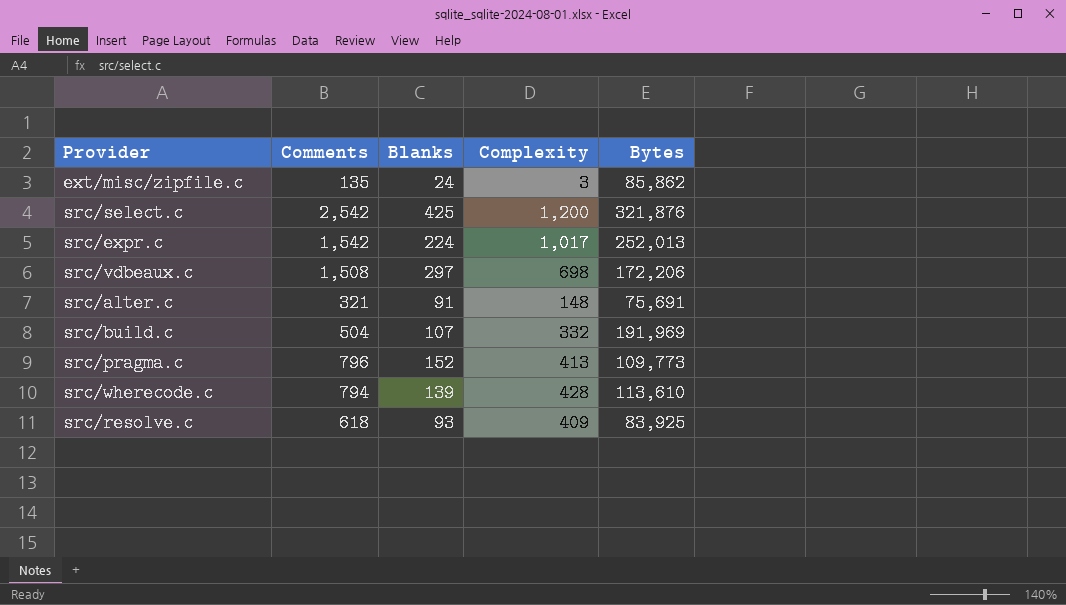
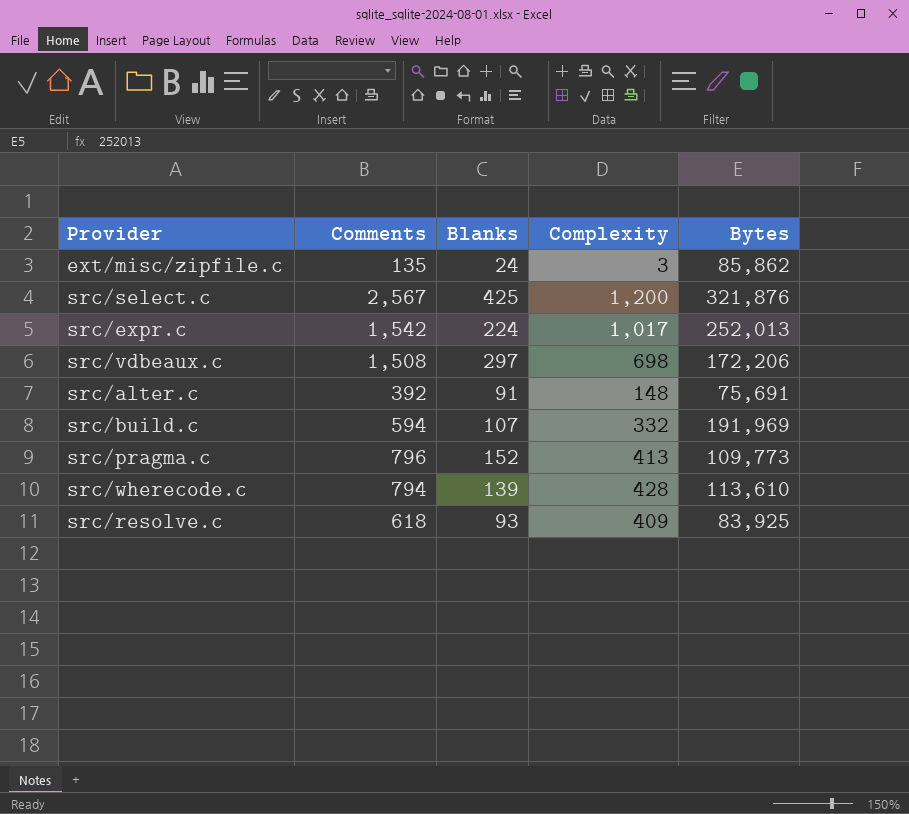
src/select.c | Comments: 2,542 -> 2,567
src/alter.c | Comments: 321 -> 392
src/build.c | Comments: 504 -> 594

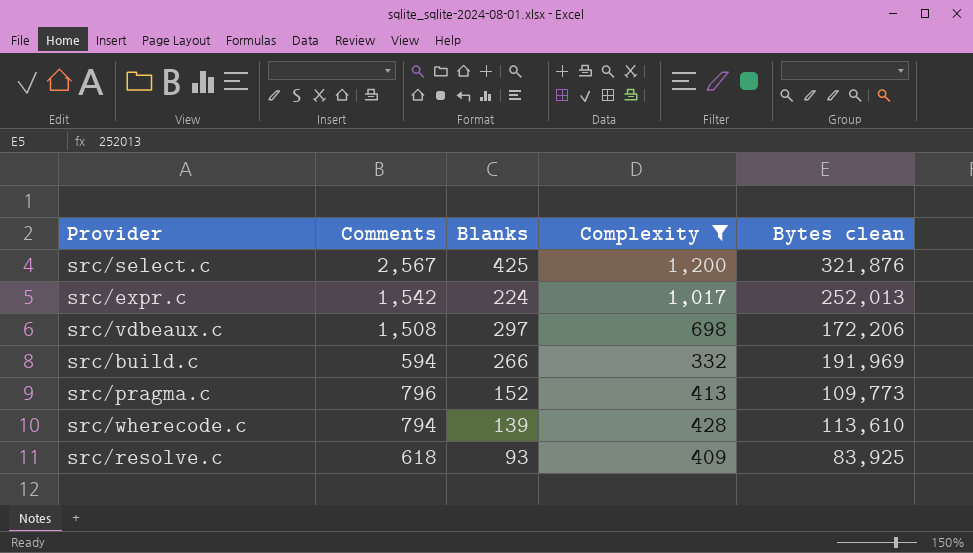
filter: none -> Complexity >= 332
column name: Bytes -> Bytes clean
src/build.c | Blanks: 107 -> 266

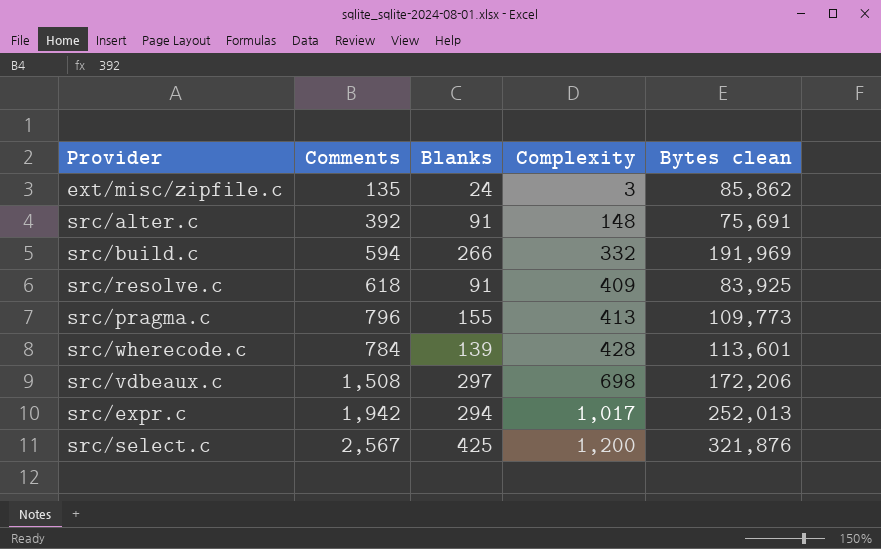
filter: Complexity >= 332 -> none
row order: none -> Complexity ascending
src/resolve.c | Blanks: 93 -> 91
src/pragma.c | Blanks: 152 -> 155
src/wherecode.c | Comments: 794 -> 784
src/wherecode.c | Bytes clean: 113,610 -> 113,601
src/expr.c | Comments: 1,542 -> 1,942
src/expr.c | Blanks: 224 -> 294

